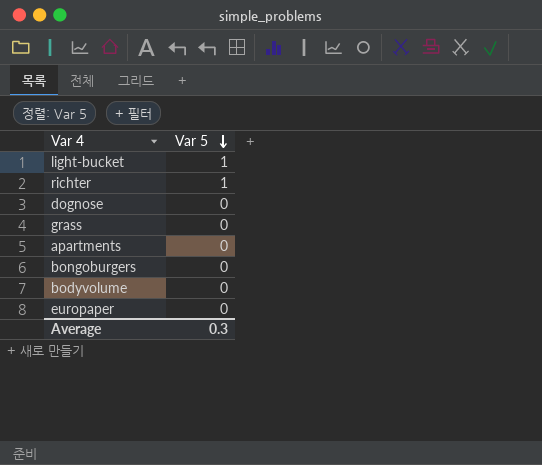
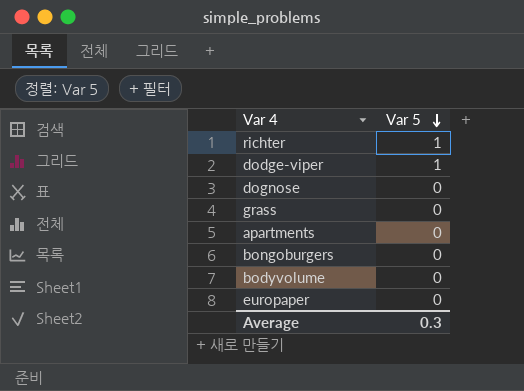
row light-bucket: 1 -> none
row dodge-viper: none -> 1

